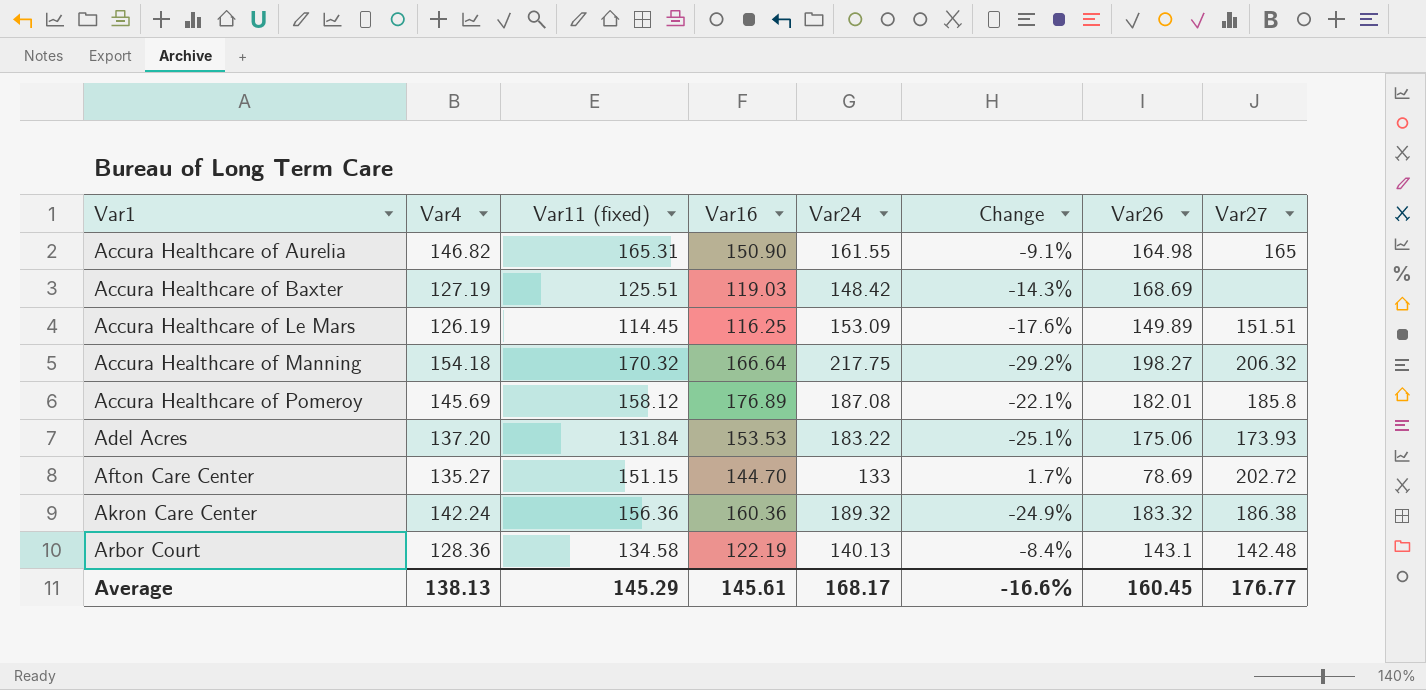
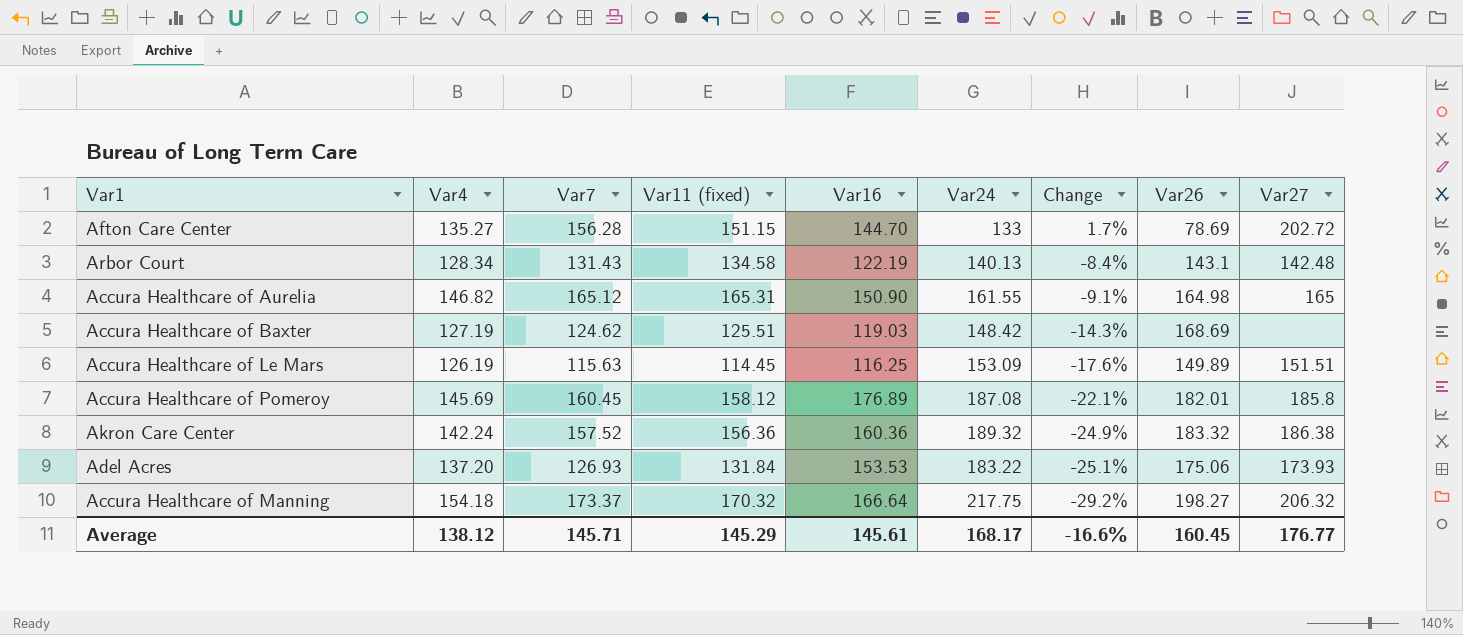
row order: Var1 ascending -> Change descending
column Var7 | position: none -> 3
Arbor Court | Var4: 128.36 -> 128.34
Average | Var4: 138.13 -> 138.12

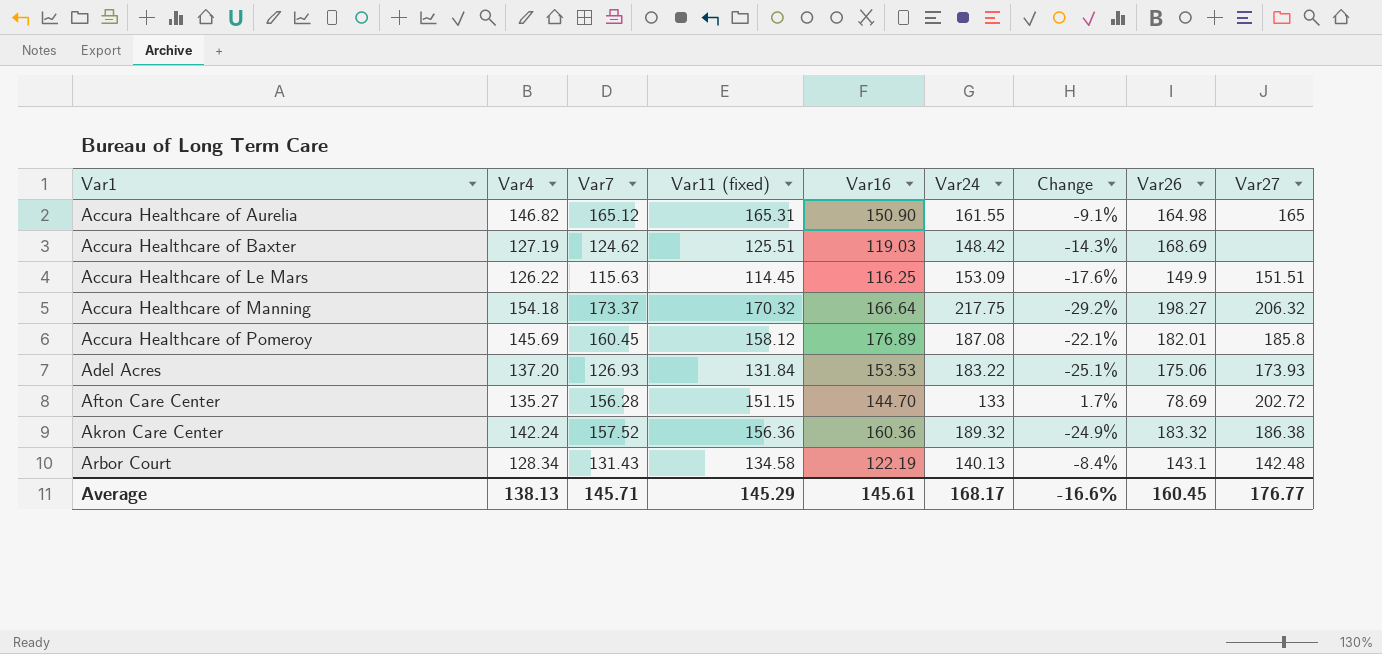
row order: Change descending -> Var1 ascending
Accura Healthcare of Le Mars | Var4: 126.19 -> 126.22
Accura Healthcare of Le Mars | Var26: 149.89 -> 149.9
Average | Var4: 138.12 -> 138.13

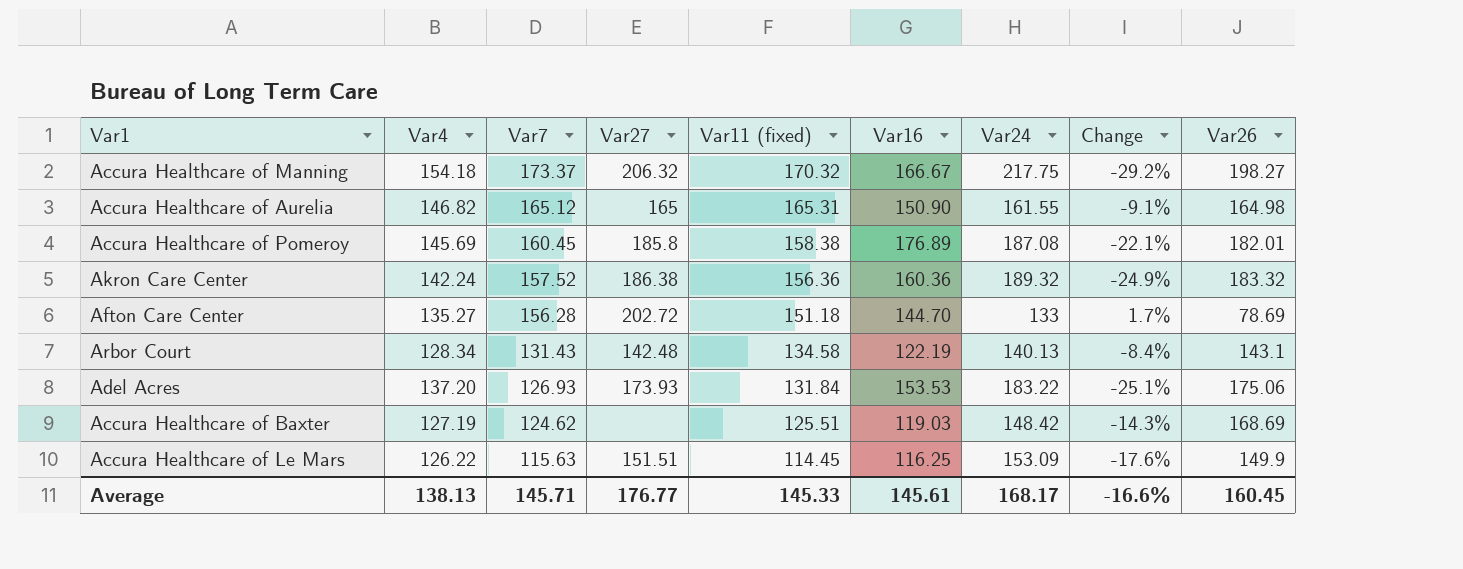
row order: Var1 ascending -> Var7 descending
column Var27 | position: 9 -> 4
Accura Healthcare of Manning | Var16: 166.64 -> 166.67
Accura Healthcare of Pomeroy | Var11 (fixed): 158.12 -> 158.38
Afton Care Center | Var11 (fixed): 151.15 -> 151.18
Average | Var11 (fixed): 145.29 -> 145.33

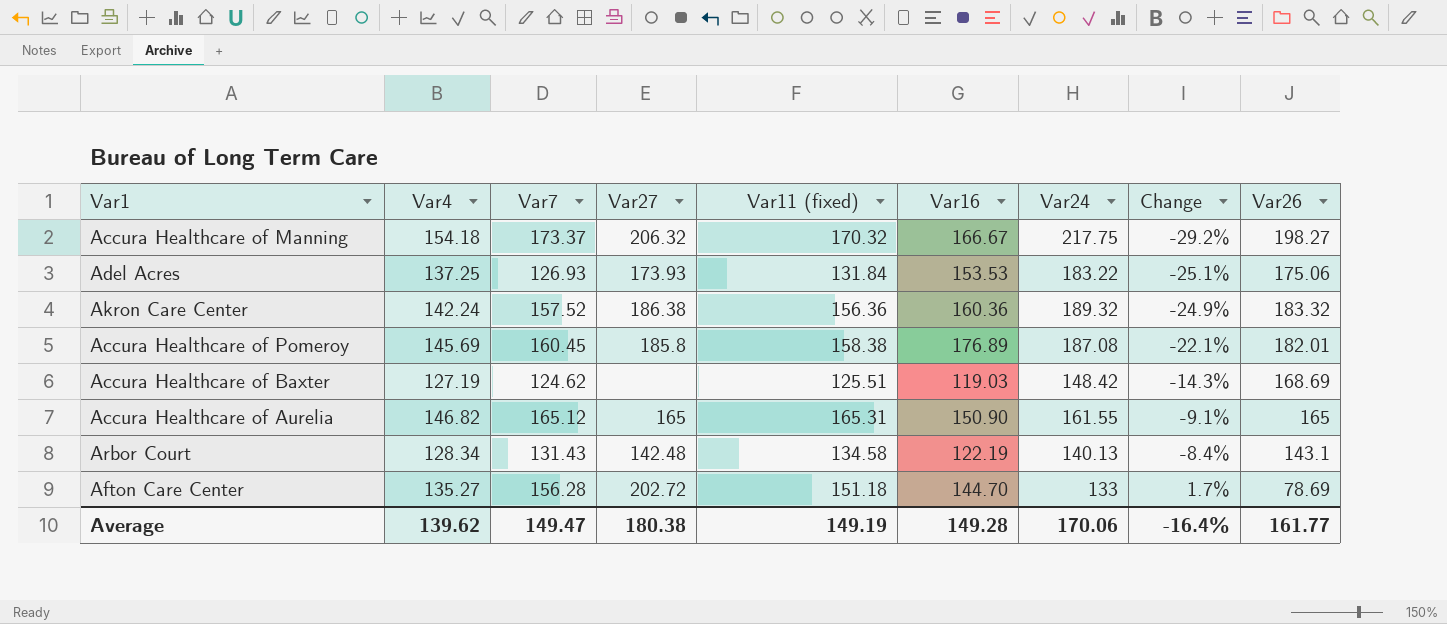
row order: Var7 descending -> Change ascending
row Accura Healthcare of Le Mars: 126.22 | 115.63 | 151.51 | 114.45 | 116.25 | 153.09 | -17.6% | 149.9 -> none
Adel Acres | Var4: 137.20 -> 137.25
Accura Healthcare of Aurelia | Var26: 164.98 -> 165
Average | Var4: 138.13 -> 139.62
Average | Var7: 145.71 -> 149.47
Average | Var27: 176.77 -> 180.38
Average | Var11 (fixed): 145.33 -> 149.19
Average | Var16: 145.61 -> 149.28
Average | Var24: 168.17 -> 170.06
Average | Change: -16.6% -> -16.4%
Average | Var26: 160.45 -> 161.77

